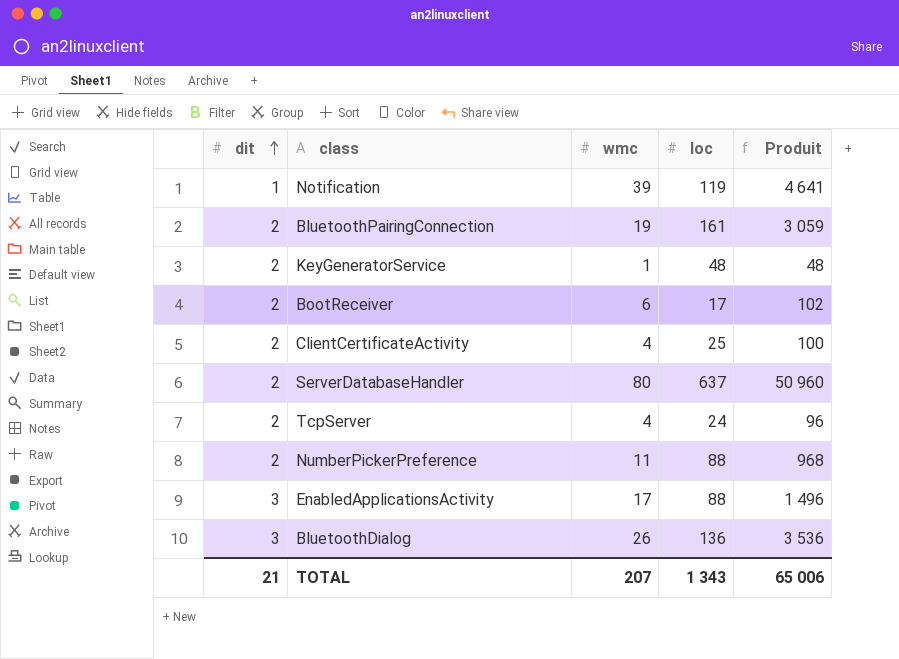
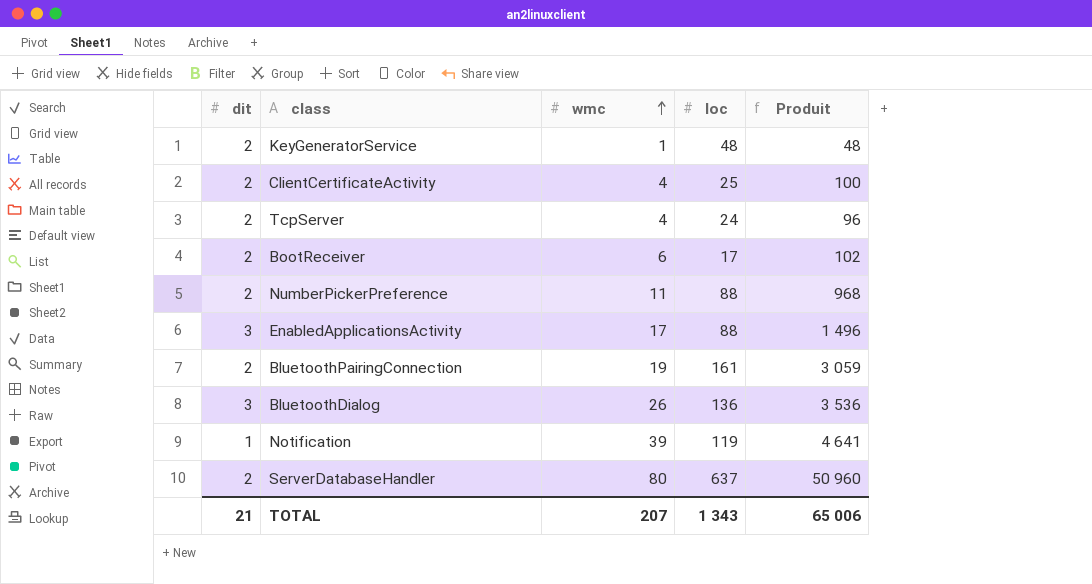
row order: dit ascending -> wmc ascending

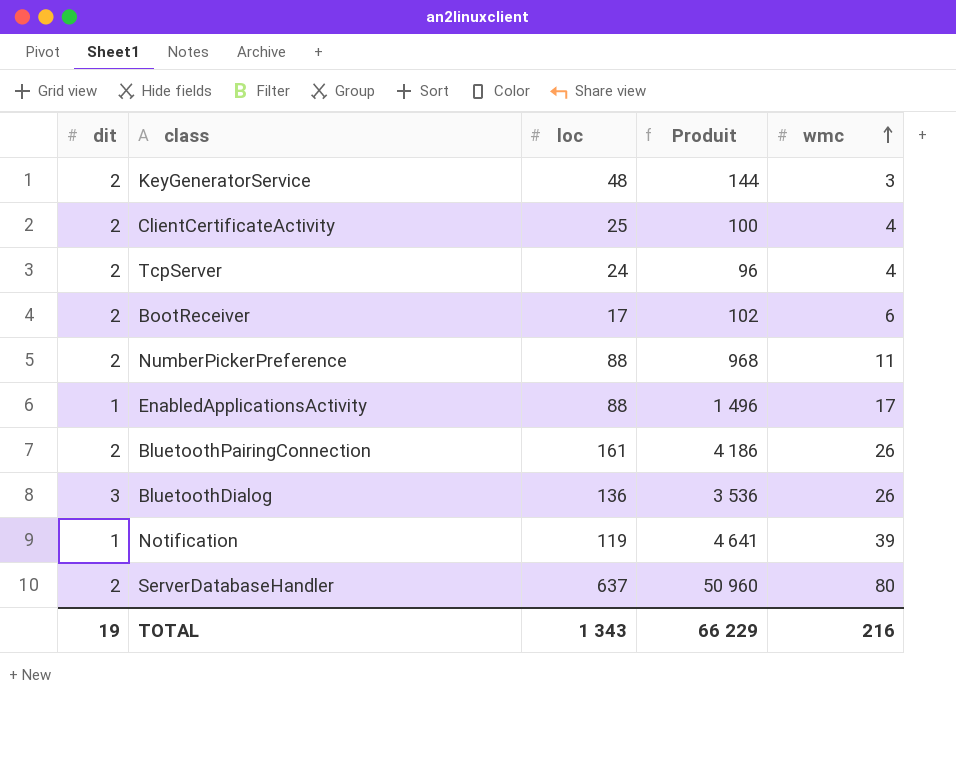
column wmc | position: 3 -> 5
KeyGeneratorService | Produit: 48 -> 144
KeyGeneratorService | wmc: 1 -> 3
EnabledApplicationsActivity | dit: 3 -> 1
BluetoothPairingConnection | Produit: 3 059 -> 4 186
BluetoothPairingConnection | wmc: 19 -> 26
TOTAL | dit: 21 -> 19
TOTAL | Produit: 65 006 -> 66 229
TOTAL | wmc: 207 -> 216

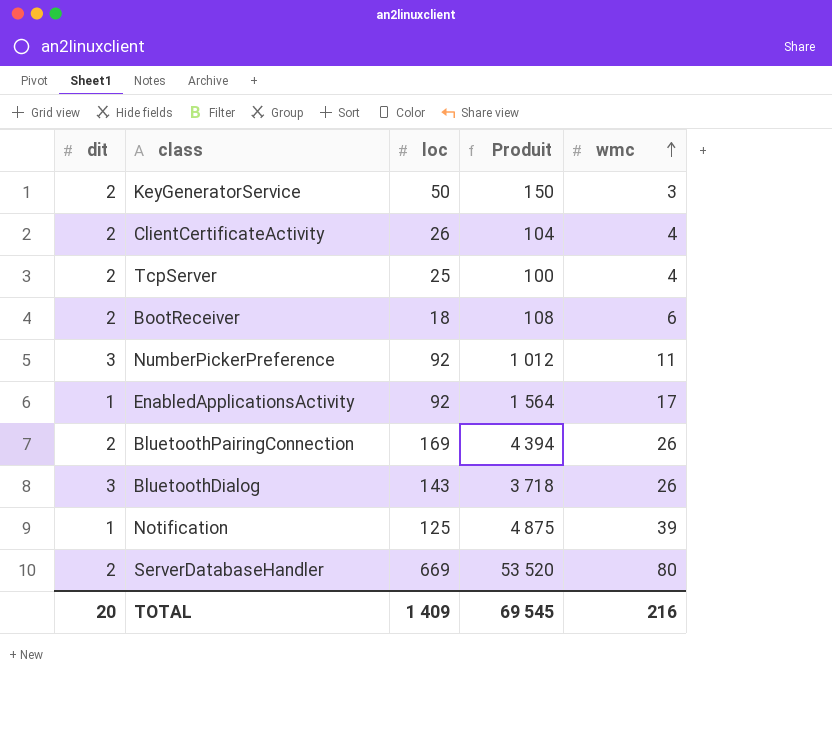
KeyGeneratorService | loc: 48 -> 50
KeyGeneratorService | Produit: 144 -> 150
ClientCertificateActivity | loc: 25 -> 26
ClientCertificateActivity | Produit: 100 -> 104
TcpServer | loc: 24 -> 25
TcpServer | Produit: 96 -> 100
BootReceiver | loc: 17 -> 18
BootReceiver | Produit: 102 -> 108
NumberPickerPreference | dit: 2 -> 3
NumberPickerPreference | loc: 88 -> 92
NumberPickerPreference | Produit: 968 -> 1 012
EnabledApplicationsActivity | loc: 88 -> 92
EnabledApplicationsActivity | Produit: 1 496 -> 1 564
BluetoothPairingConnection | loc: 161 -> 169
BluetoothPairingConnection | Produit: 4 186 -> 4 394
BluetoothDialog | loc: 136 -> 143
BluetoothDialog | Produit: 3 536 -> 3 718
Notification | loc: 119 -> 125
Notification | Produit: 4 641 -> 4 875
ServerDatabaseHandler | loc: 637 -> 669
ServerDatabaseHandler | Produit: 50 960 -> 53 520
TOTAL | dit: 19 -> 20
TOTAL | loc: 1 343 -> 1 409
TOTAL | Produit: 66 229 -> 69 545

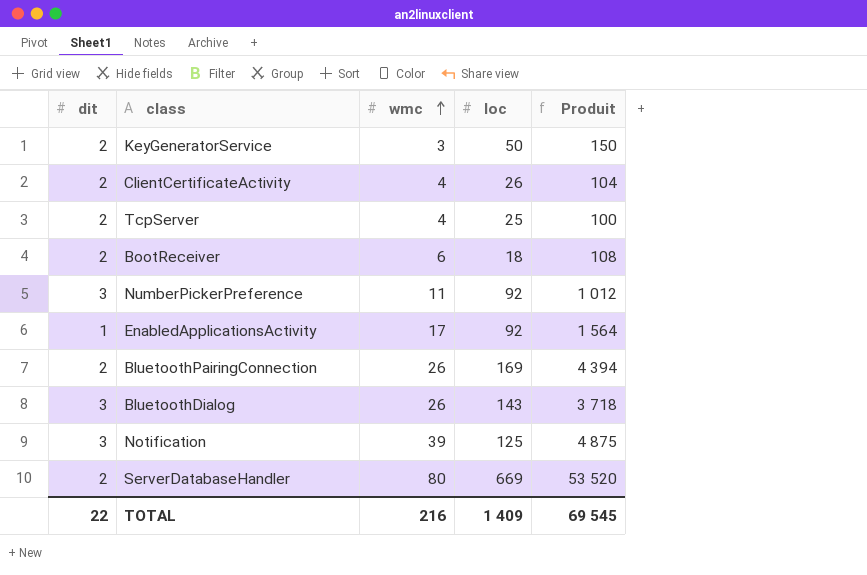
column wmc | position: 5 -> 3
Notification | dit: 1 -> 3
TOTAL | dit: 20 -> 22

